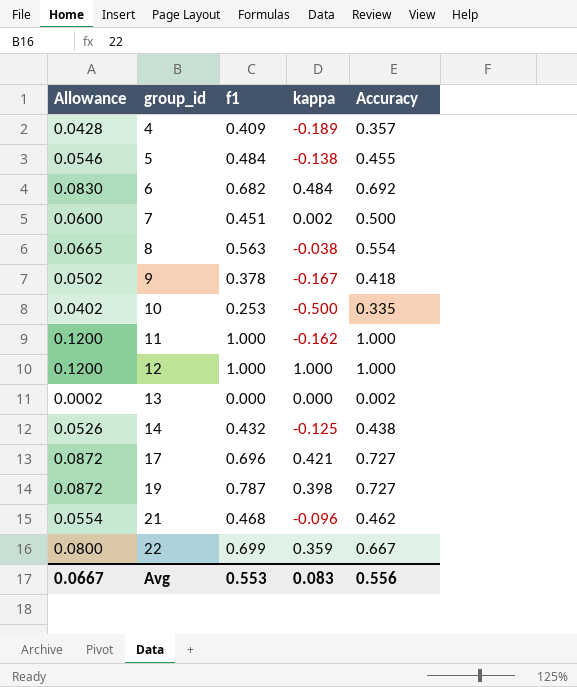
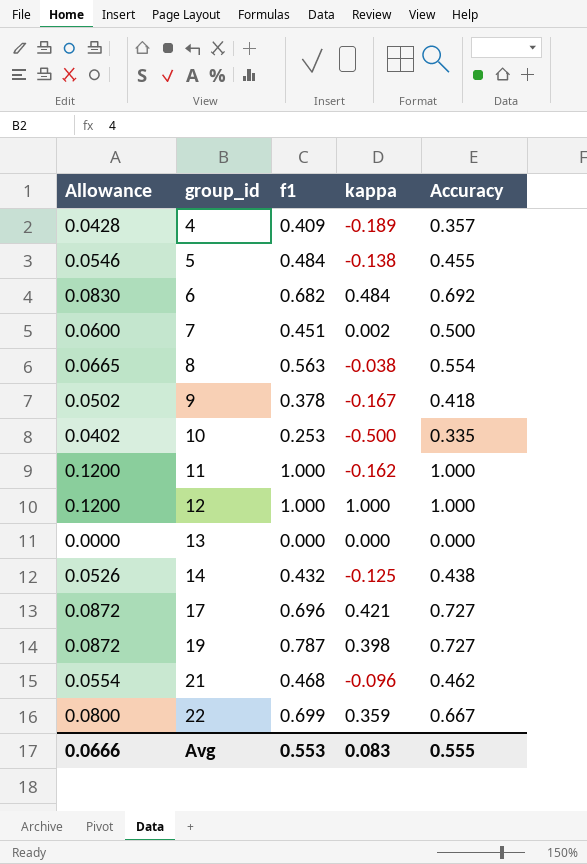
13 | Allowance: 0.0002 -> 0.0000
13 | Accuracy: 0.002 -> 0.000
Avg | Allowance: 0.0667 -> 0.0666
Avg | Accuracy: 0.556 -> 0.555

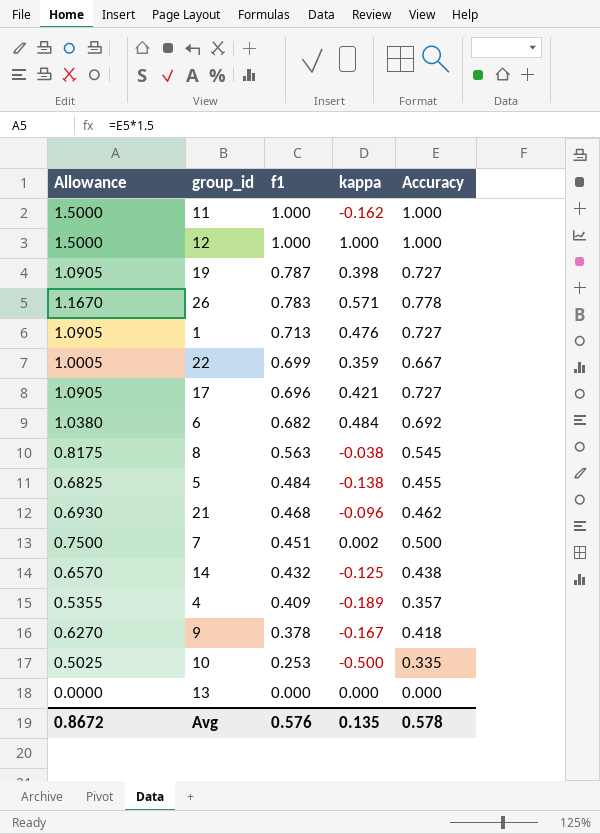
row order: group_id ascending -> f1 descending
column Allowance | formula: [Accuracy] * 0.12 -> [Accuracy] * 1.5
row 26: none -> 1.1670 | 0.783 | 0.571 | 0.778
row 1: none -> 1.0905 | 0.713 | 0.476 | 0.727
8 | Accuracy: 0.554 -> 0.545
Avg | Allowance: 0.0666 -> 0.8672
Avg | f1: 0.553 -> 0.576
Avg | kappa: 0.083 -> 0.135
Avg | Accuracy: 0.555 -> 0.578

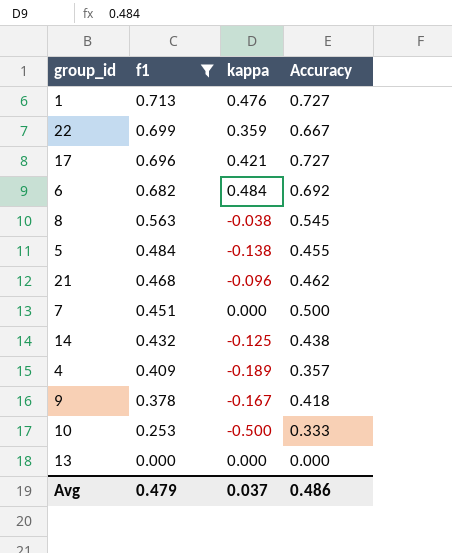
filter: none -> f1 <= 0.713
column Allowance | formula: [Accuracy] * 1.5 -> none
7 | kappa: 0.002 -> 0.000
10 | Accuracy: 0.335 -> 0.333
Avg | f1: 0.576 -> 0.479
Avg | kappa: 0.135 -> 0.037
Avg | Accuracy: 0.578 -> 0.486

